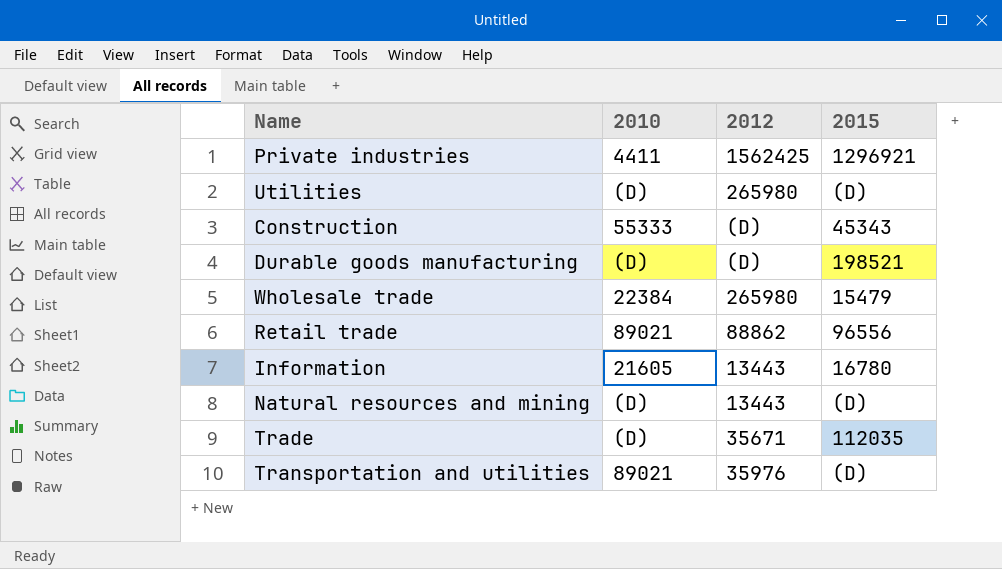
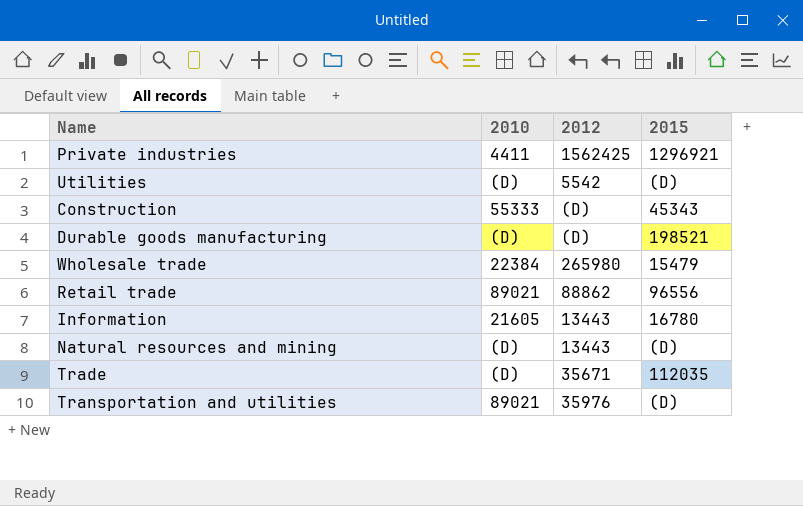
Utilities | 2012: 265980 -> 5542

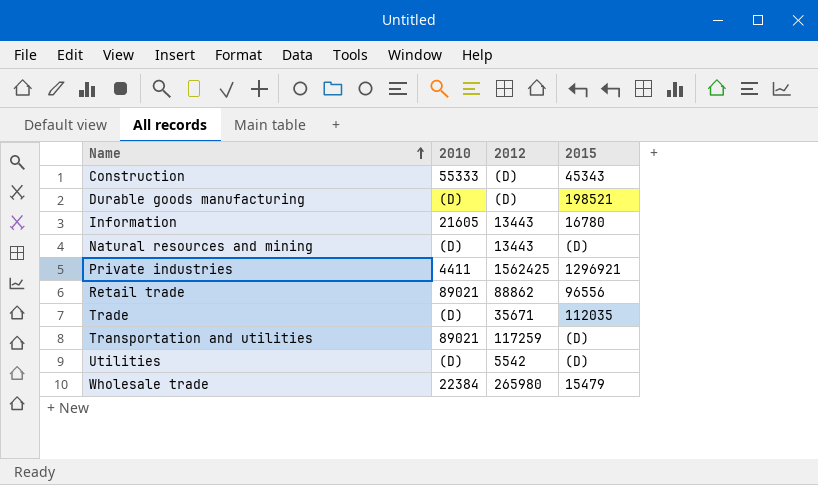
row order: none -> Name ascending
Transportation and utilities | 2012: 35976 -> 117259

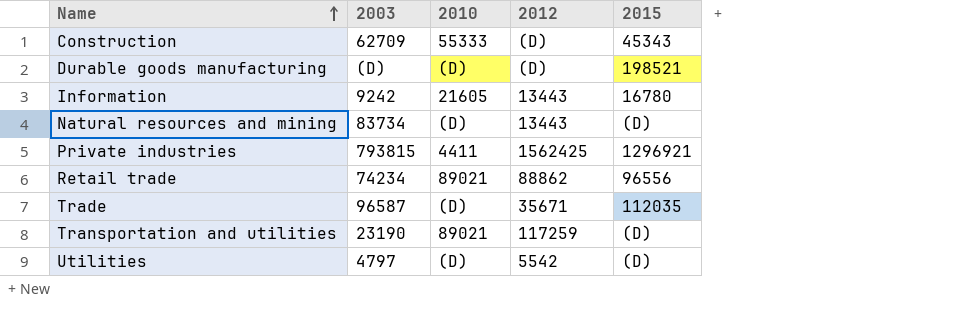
column 2003 | position: none -> 2
row Wholesale trade: 22384 | 265980 | 15479 -> none

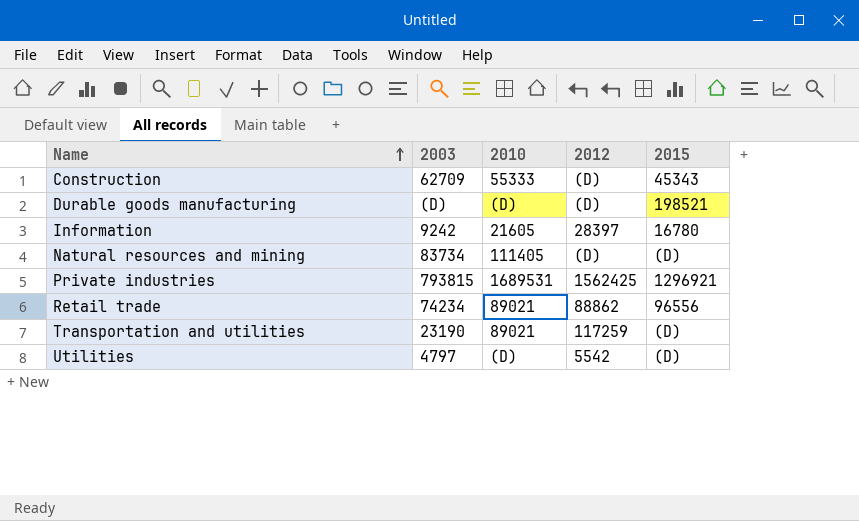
row Trade: 96587 | (D) | 35671 | 112035 -> none
Information | 2012: 13443 -> 28397
Natural resources and mining | 2010: (D) -> 111405
Natural resources and mining | 2012: 13443 -> (D)
Private industries | 2010: 4411 -> 1689531

